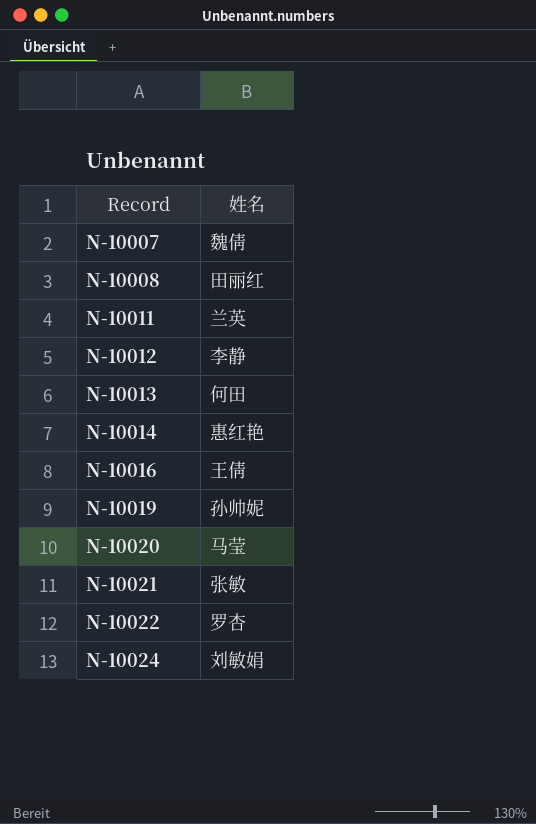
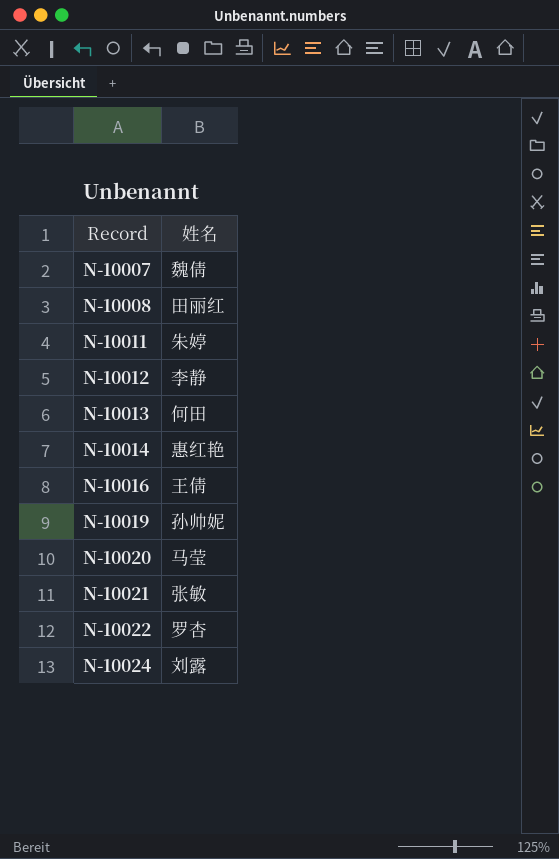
N-10011 | 姓名: 兰英 -> 朱婷
N-10024 | 姓名: 刘敏娟 -> 刘露

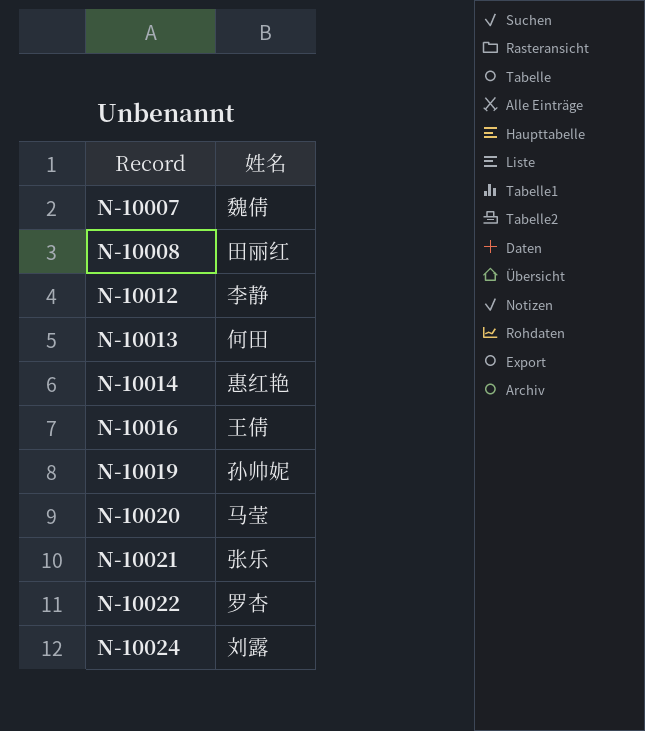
row N-10011: 朱婷 -> none
N-10021 | 姓名: 张敏 -> 张乐

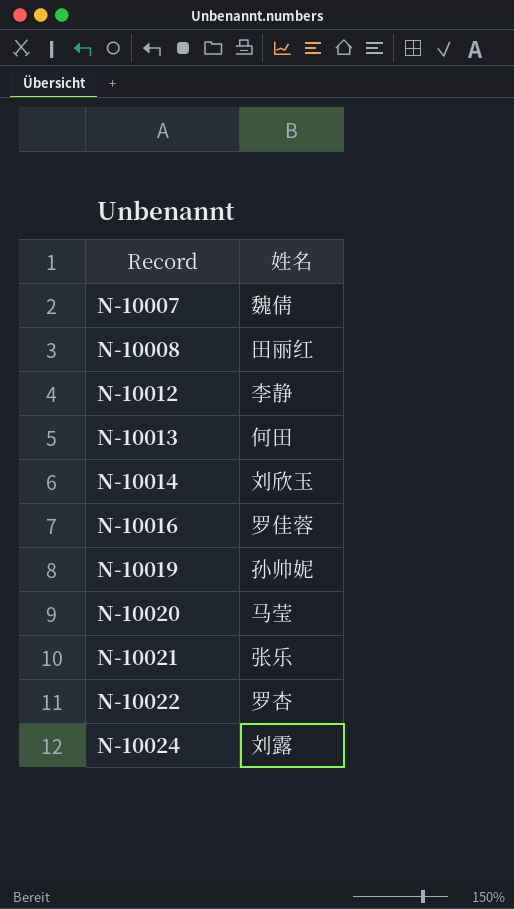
N-10014 | 姓名: 惠红艳 -> 刘欣玉
N-10016 | 姓名: 王倩 -> 罗佳蓉

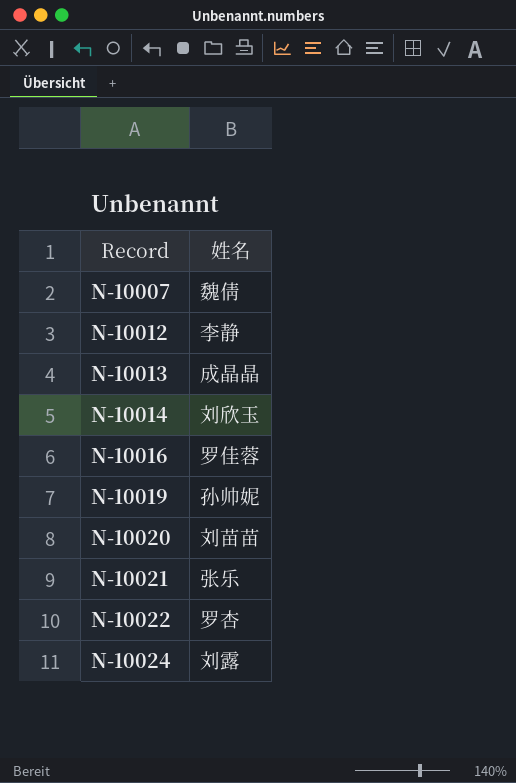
row N-10008: 田丽红 -> none
N-10013 | 姓名: 何田 -> 成晶晶
N-10020 | 姓名: 马莹 -> 刘苗苗

